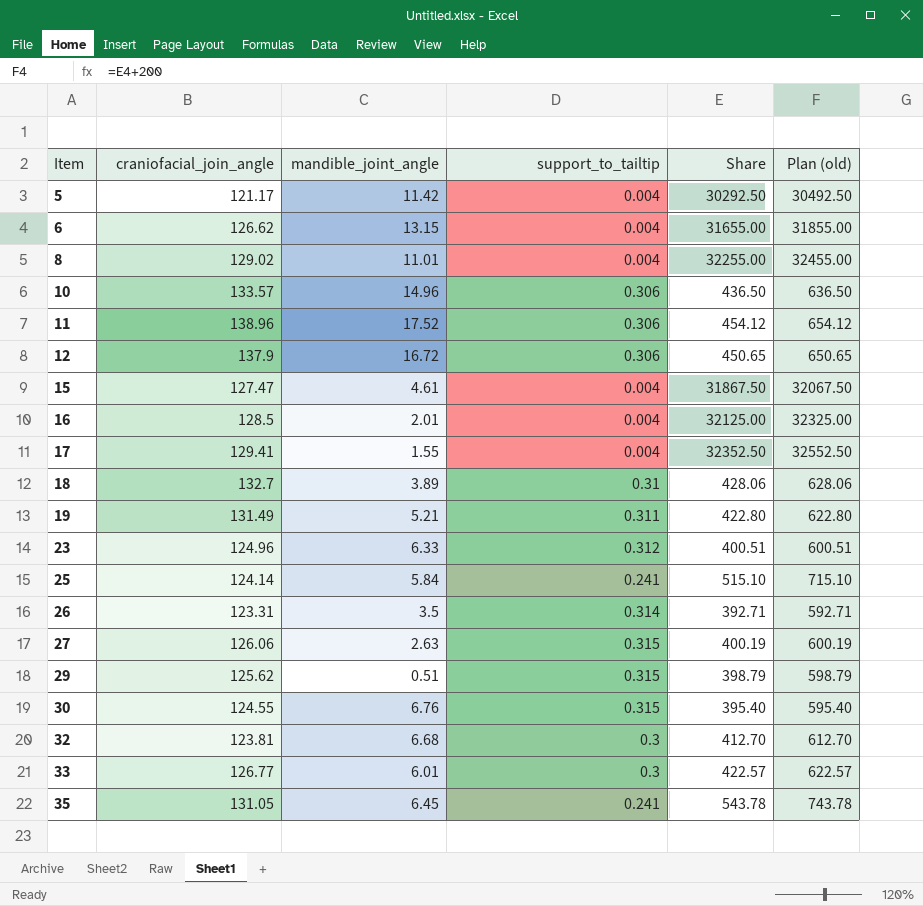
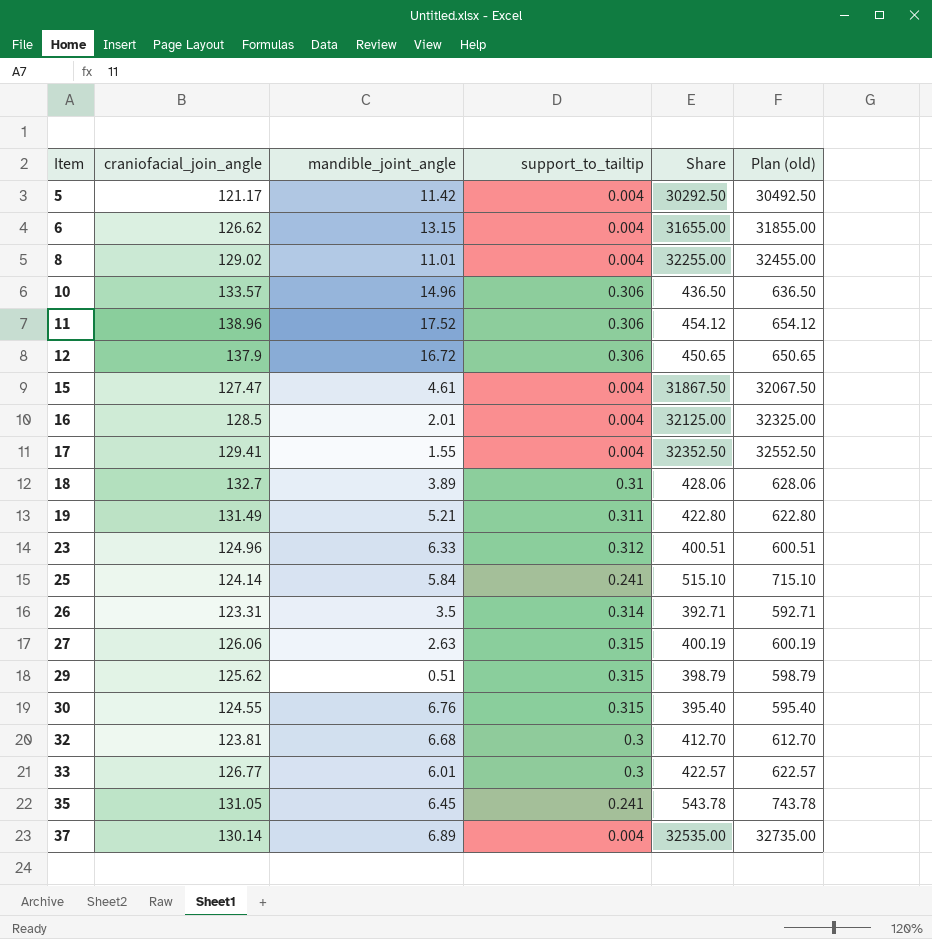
row 37: none -> 130.14 | 6.89 | 0.004 | 32535.00 | 32735.00

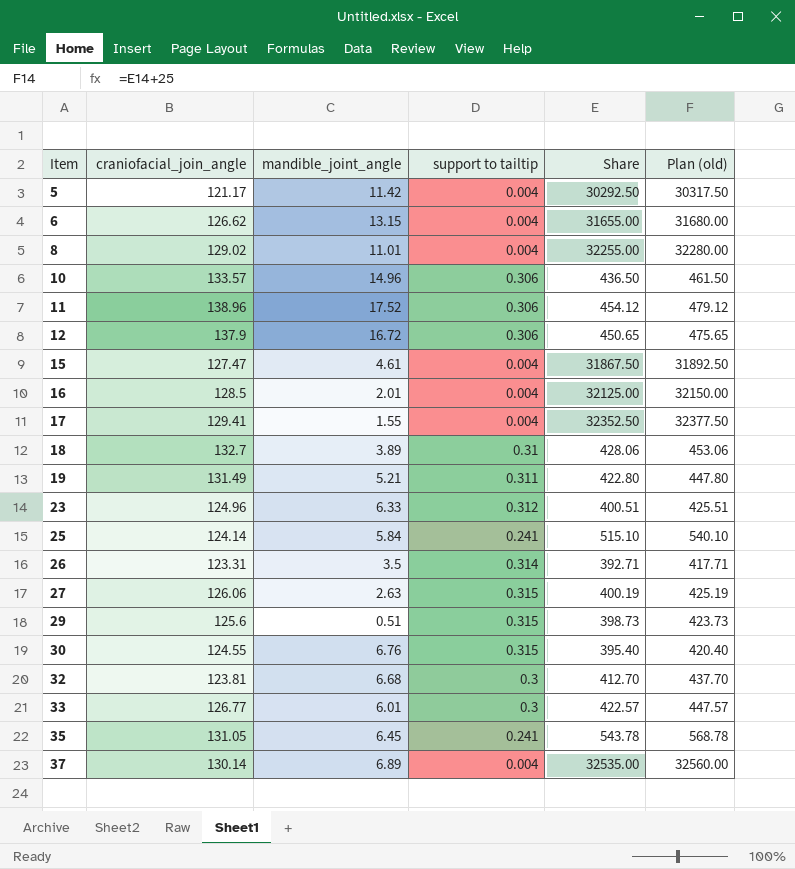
column name: support_to_tailtip -> support to tailtip
column Plan (old) | formula: [Share] + 200 -> [Share] + 25
29 | craniofacial_join_angle: 125.62 -> 125.6
29 | Share: 398.79 -> 398.73

